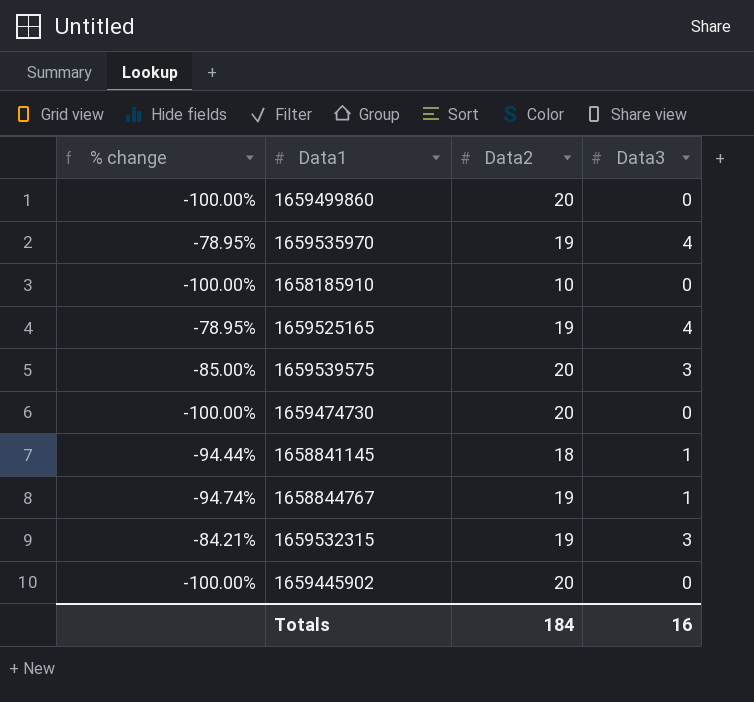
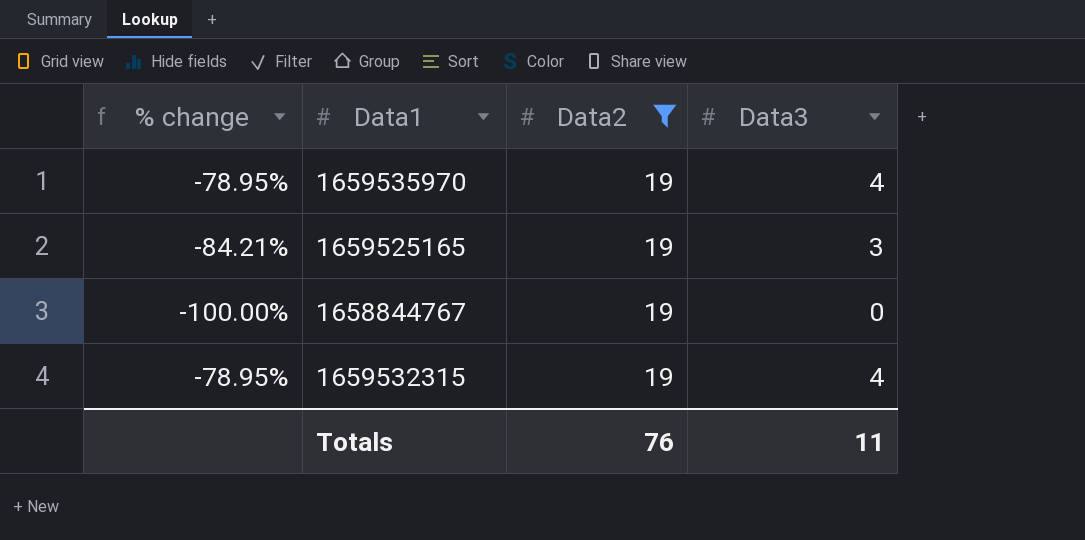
filter: none -> Data2 = 19
1659525165 | % change: -78.95% -> -84.21%
1659525165 | Data3: 4 -> 3
1658844767 | % change: -94.74% -> -100.00%
1658844767 | Data3: 1 -> 0
1659532315 | % change: -84.21% -> -78.95%
1659532315 | Data3: 3 -> 4
Totals | Data2: 184 -> 76
Totals | Data3: 16 -> 11

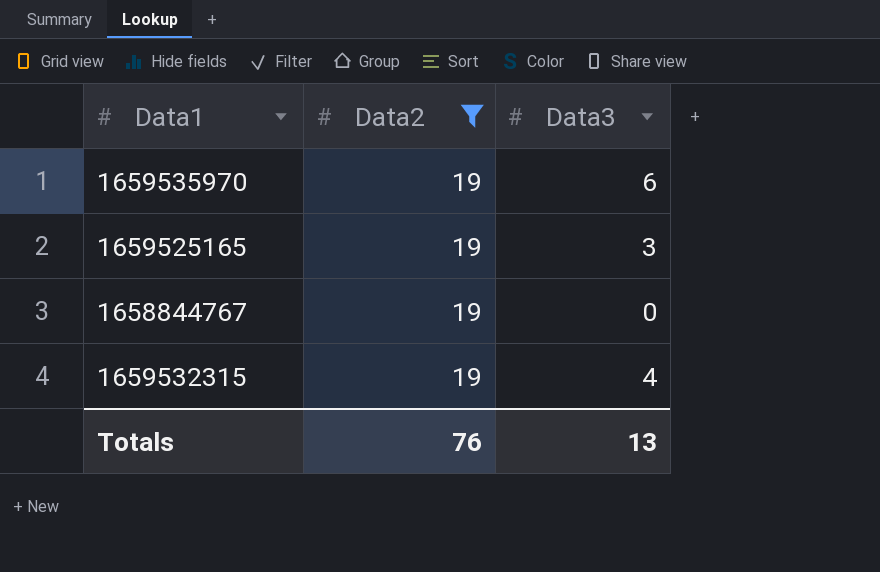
column % change | formula: ([Data3] - [Data2]) / [Data2] -> none
1659535970 | Data3: 4 -> 6
Totals | Data3: 11 -> 13

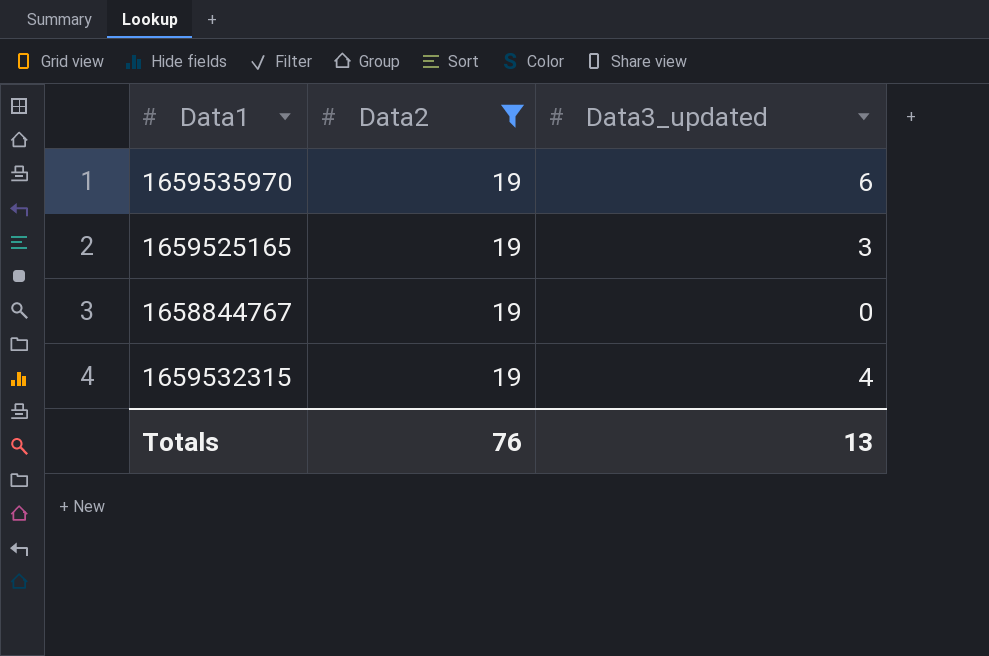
column name: Data3 -> Data3_updated

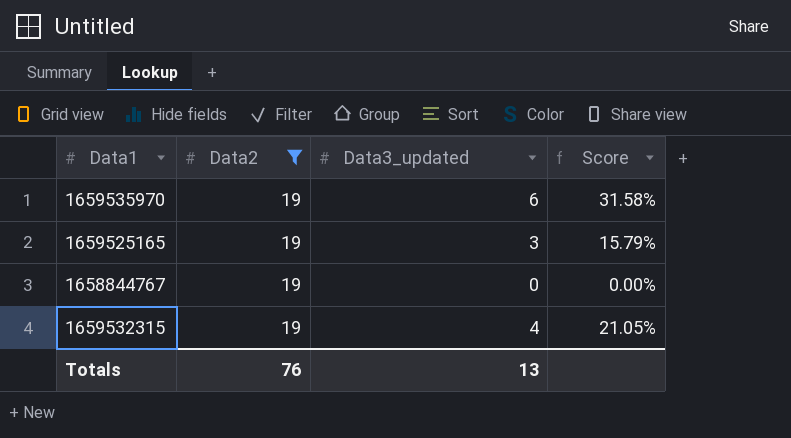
column Score | formula: none -> [Data3_updated] / [Data2]

